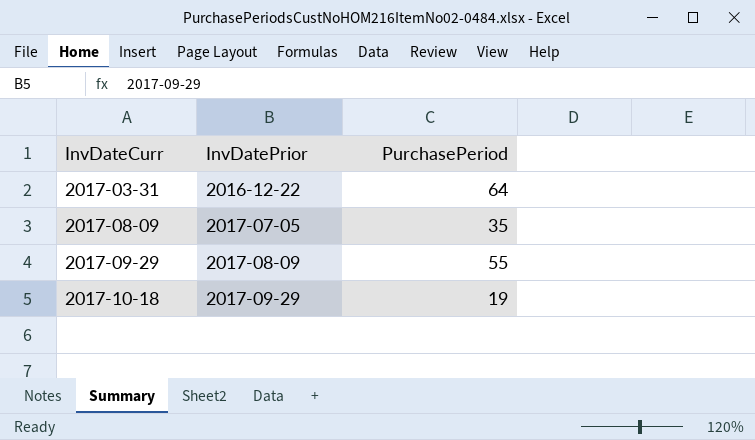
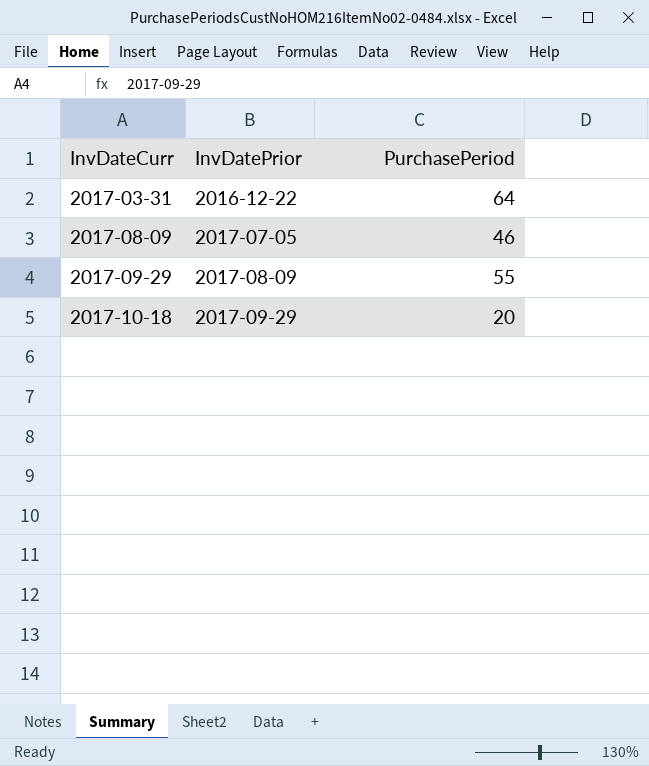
2017-08-09 | PurchasePeriod: 35 -> 46
2017-10-18 | PurchasePeriod: 19 -> 20

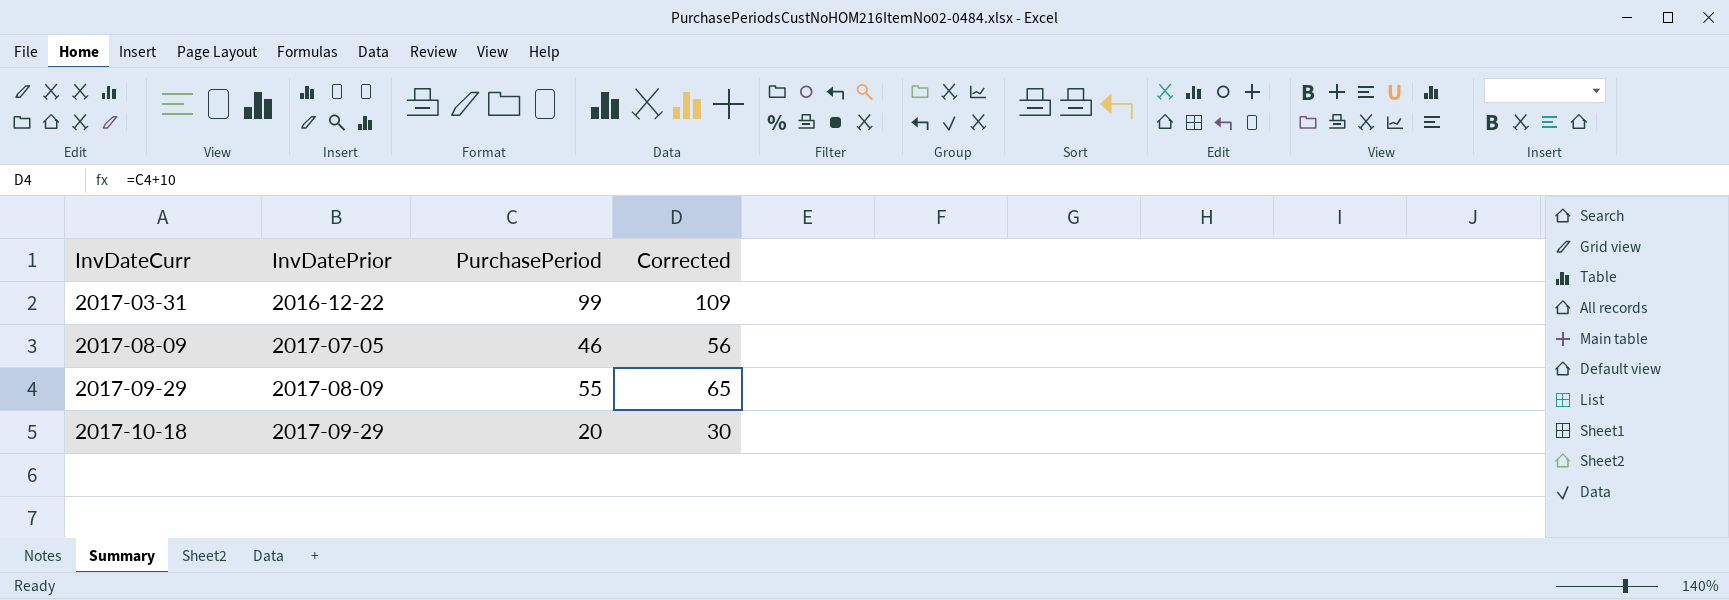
column Corrected | formula: none -> [PurchasePeriod] + 10
2017-03-31 | PurchasePeriod: 64 -> 99

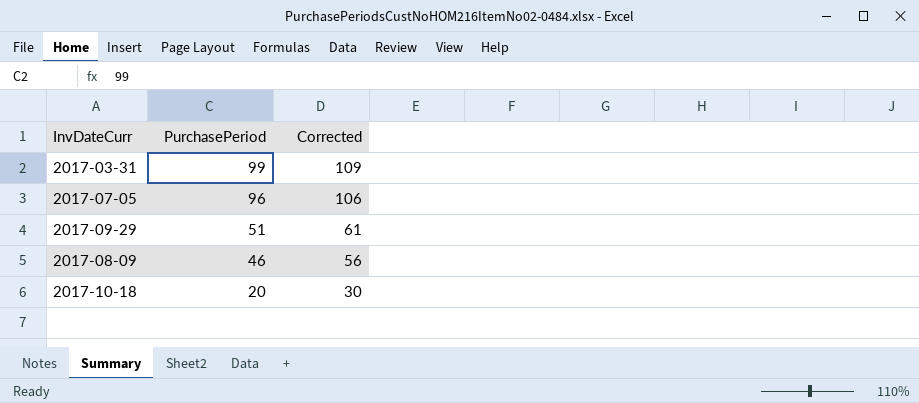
row order: InvDateCurr ascending -> PurchasePeriod descending
column InvDatePrior | position: 2 -> none
row 2017-07-05: none -> 96 | 106
2017-09-29 | PurchasePeriod: 55 -> 51
2017-09-29 | Corrected: 65 -> 61

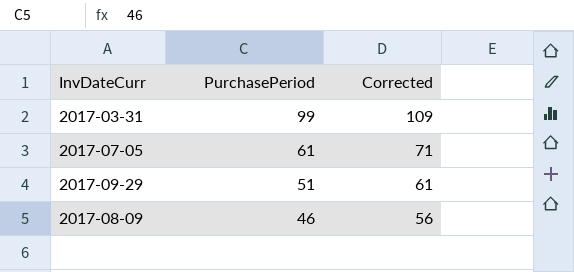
row 2017-10-18: 20 | 30 -> none
2017-07-05 | PurchasePeriod: 96 -> 61
2017-07-05 | Corrected: 106 -> 71

